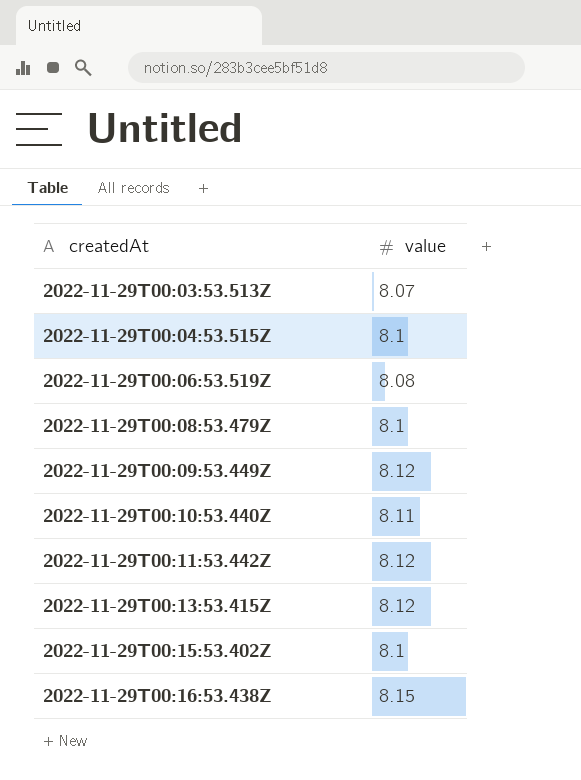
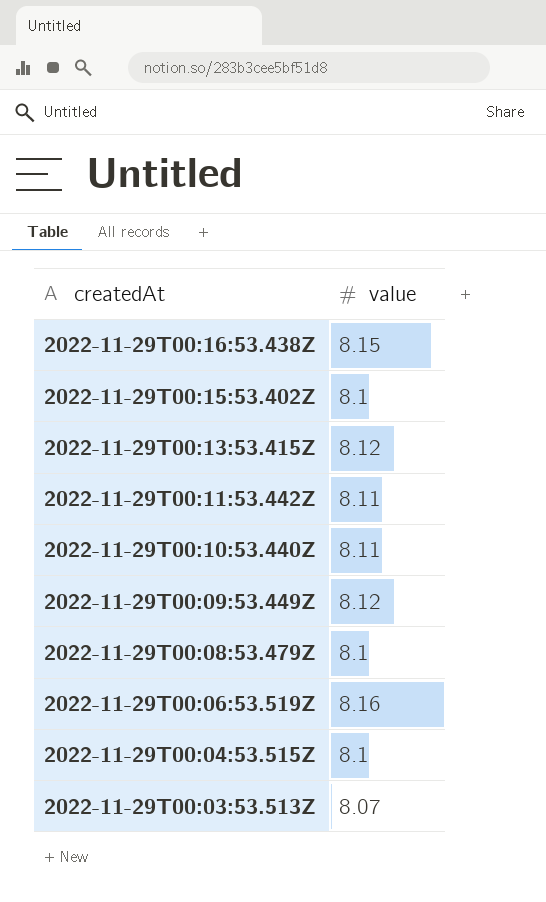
row order: createdAt ascending -> createdAt descending
2022-11-29T00:11:53.442Z | value: 8.12 -> 8.11
2022-11-29T00:06:53.519Z | value: 8.08 -> 8.16

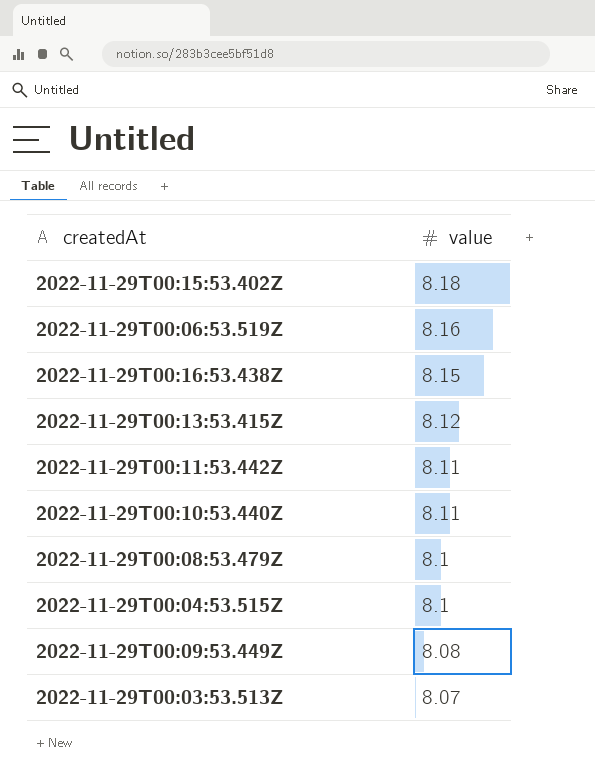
row order: createdAt descending -> value descending
2022-11-29T00:15:53.402Z | value: 8.1 -> 8.18
2022-11-29T00:09:53.449Z | value: 8.12 -> 8.08

